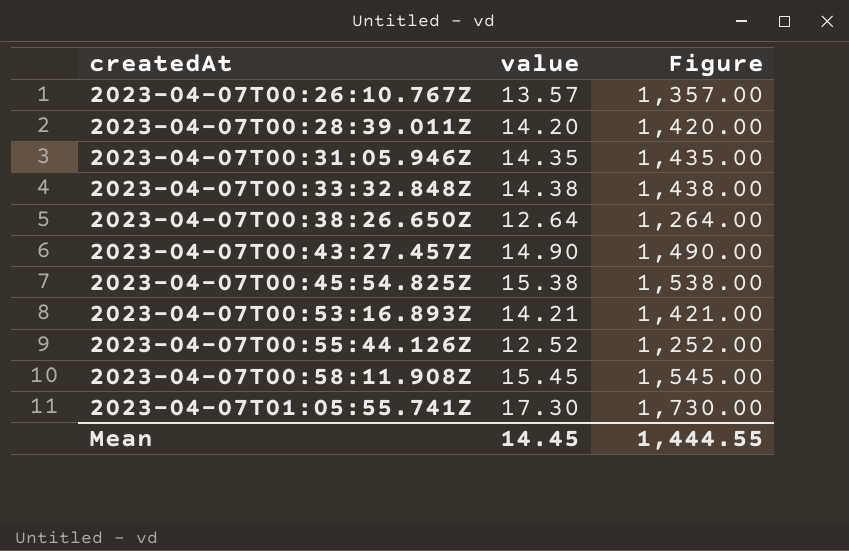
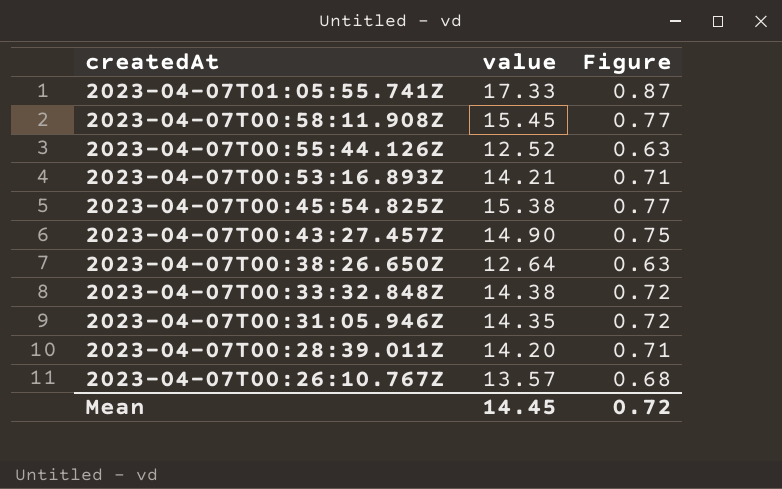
row order: createdAt ascending -> createdAt descending
column Figure | formula: [value] * 100 -> [value] * 0.05
2023-04-07T01:05:55.741Z | value: 17.30 -> 17.33
Mean | Figure: 1,444.55 -> 0.72

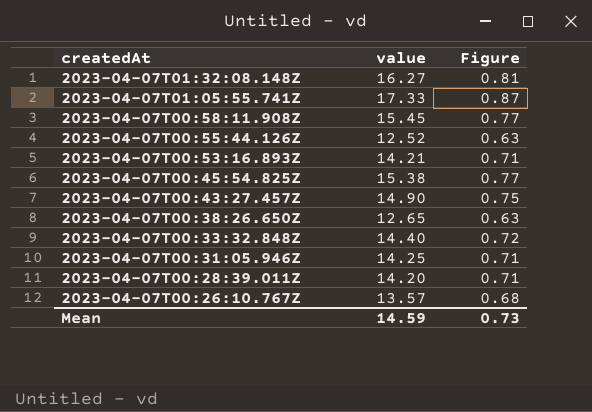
row 2023-04-07T01:32:08.148Z: none -> 16.27 | 0.81
2023-04-07T00:38:26.650Z | value: 12.64 -> 12.65
2023-04-07T00:33:32.848Z | value: 14.38 -> 14.40
2023-04-07T00:31:05.946Z | value: 14.35 -> 14.25
2023-04-07T00:31:05.946Z | Figure: 0.72 -> 0.71
Mean | value: 14.45 -> 14.59
Mean | Figure: 0.72 -> 0.73

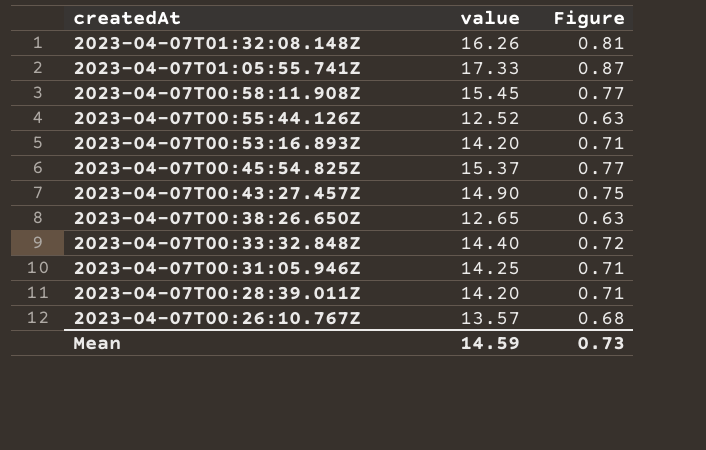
2023-04-07T01:32:08.148Z | value: 16.27 -> 16.26
2023-04-07T00:53:16.893Z | value: 14.21 -> 14.20
2023-04-07T00:45:54.825Z | value: 15.38 -> 15.37

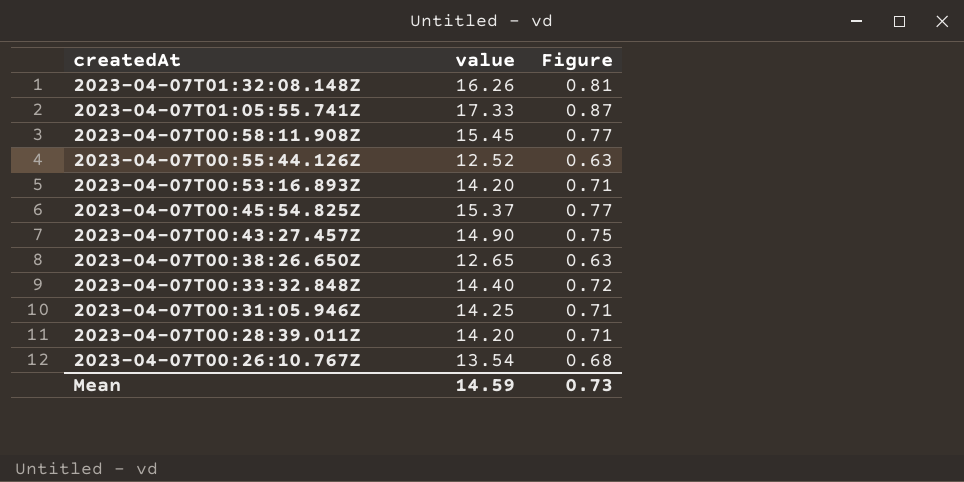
2023-04-07T00:26:10.767Z | value: 13.57 -> 13.54

